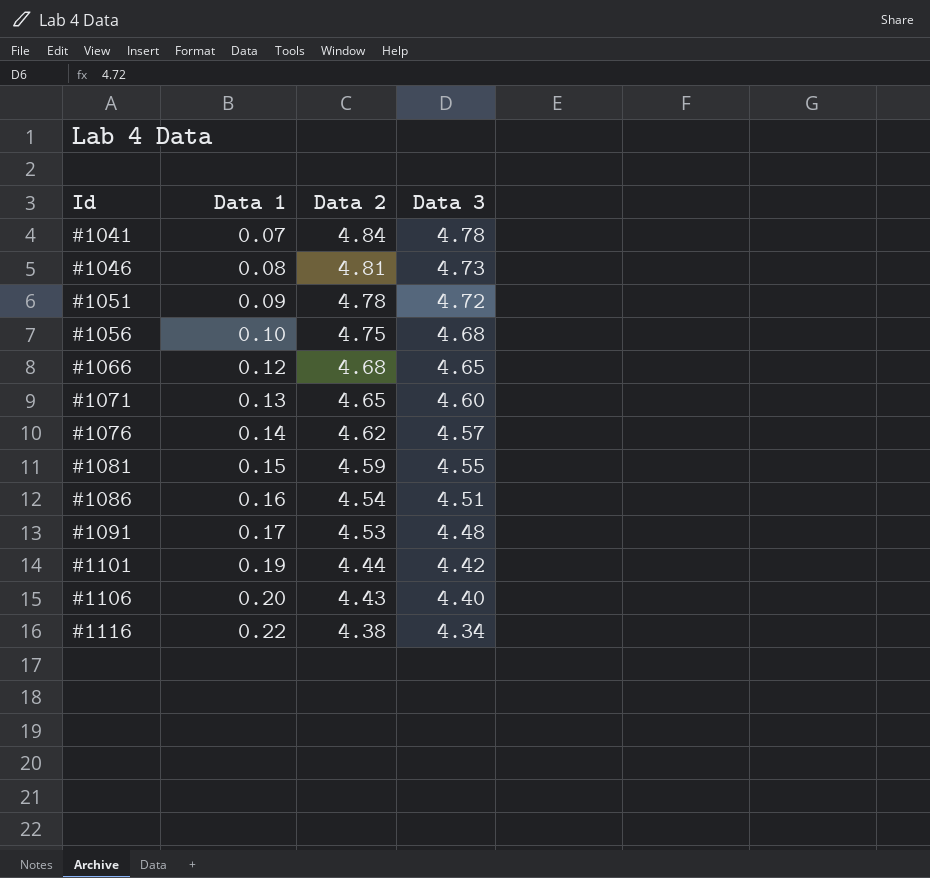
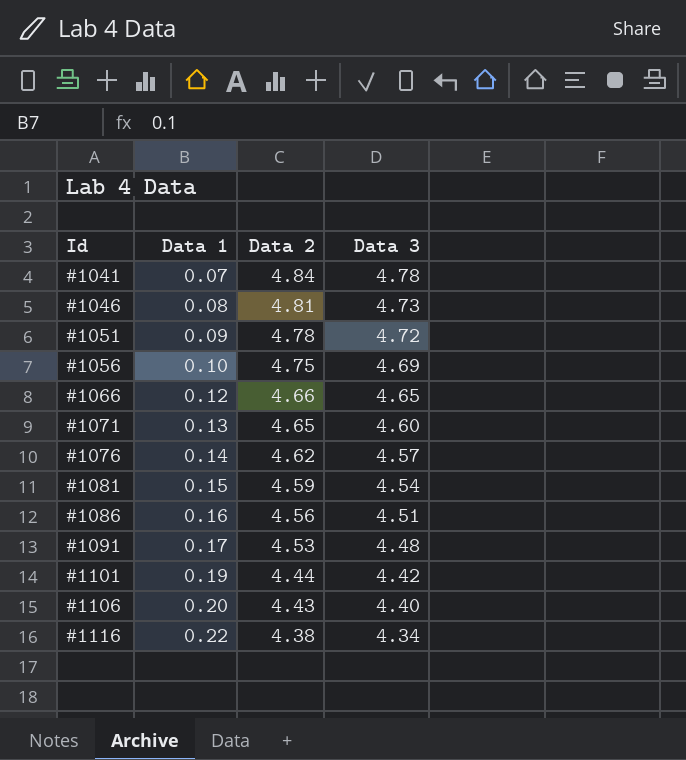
#1056 | Data 3: 4.68 -> 4.69
#1066 | Data 2: 4.68 -> 4.66
#1081 | Data 3: 4.55 -> 4.54
#1086 | Data 2: 4.54 -> 4.56

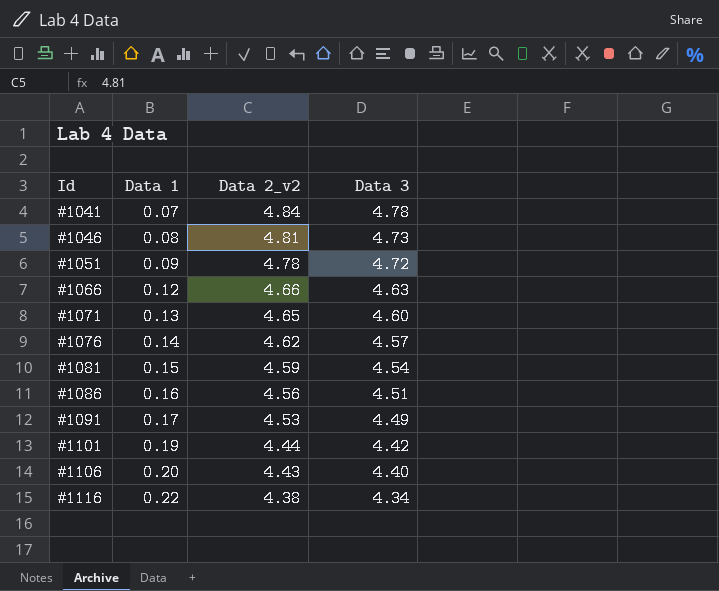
column name: Data 2 -> Data 2_v2
row #1056: 0.10 | 4.75 | 4.69 -> none
#1066 | Data 3: 4.65 -> 4.63
#1091 | Data 3: 4.48 -> 4.49

